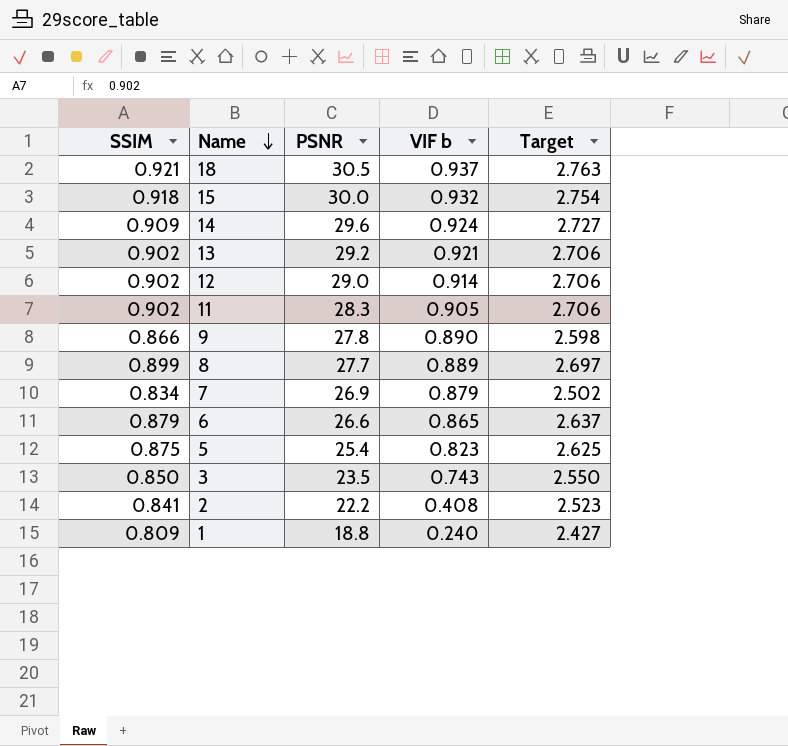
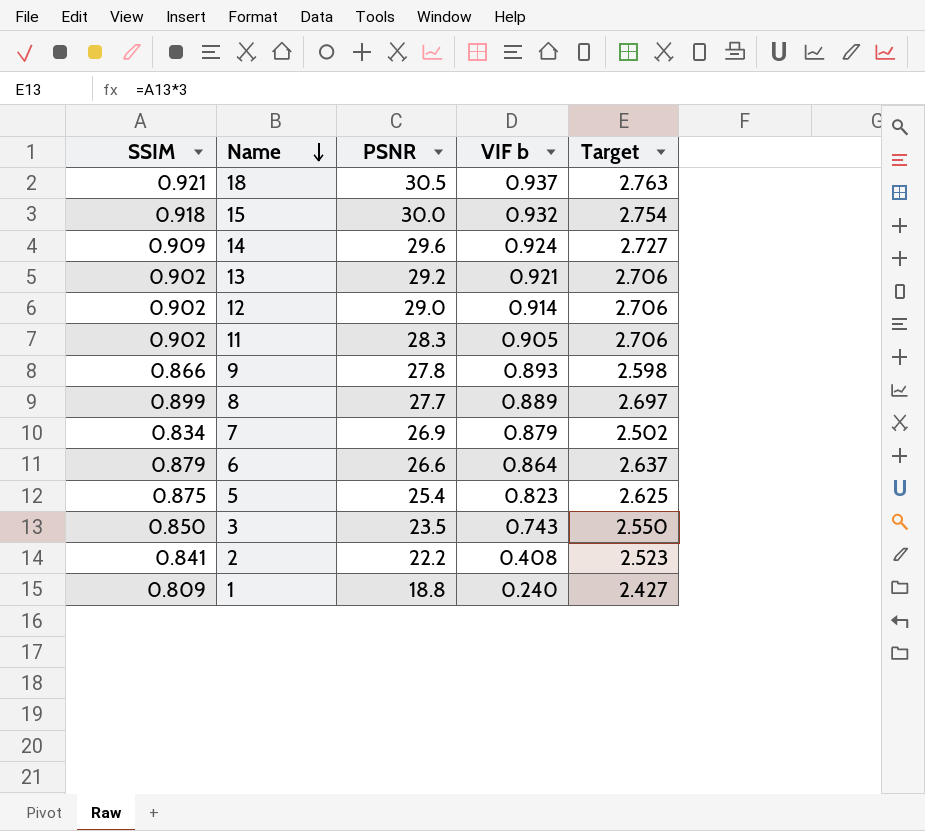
9 | VIF b: 0.890 -> 0.893
6 | VIF b: 0.865 -> 0.864

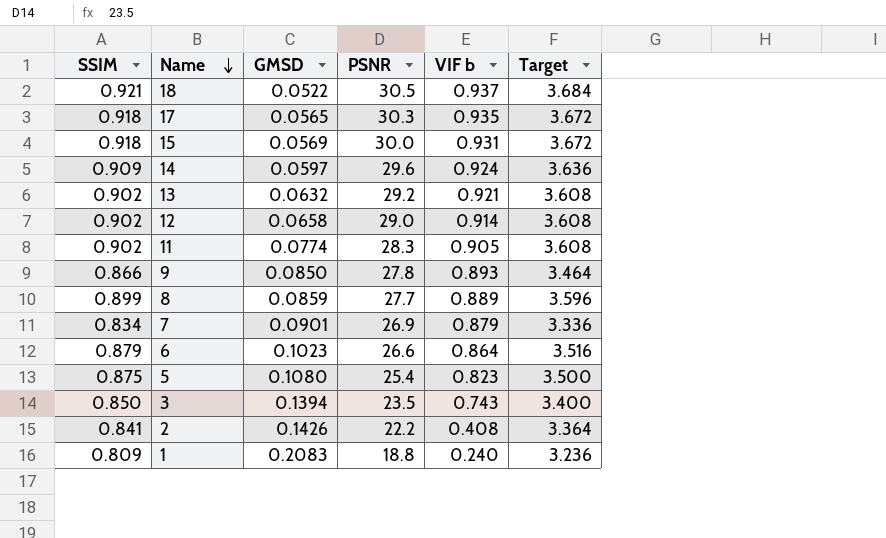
column GMSD | position: none -> 3
column Target | formula: [SSIM] * 3 -> [SSIM] * 4
row 17: none -> 0.918 | 0.0565 | 30.3 | 0.935 | 3.672
15 | VIF b: 0.932 -> 0.931

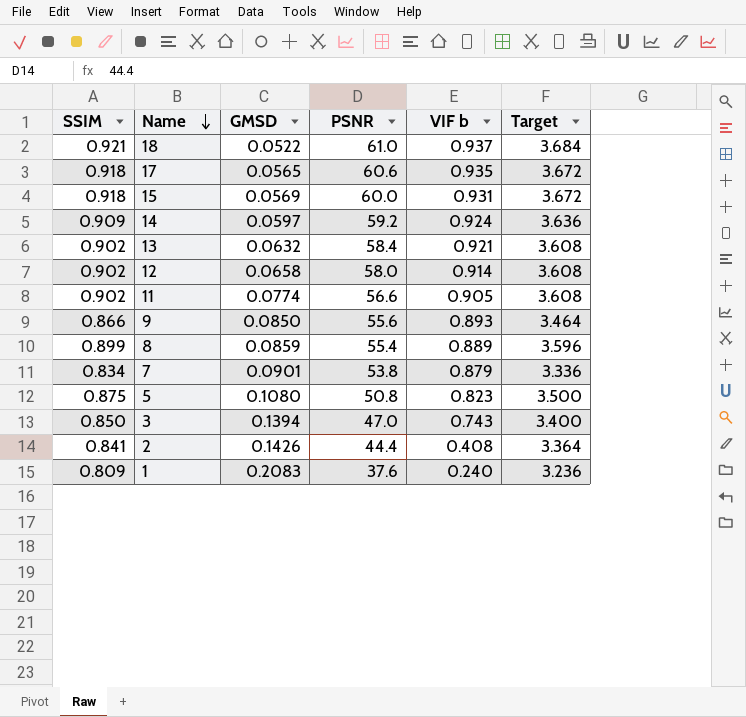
row 6: 0.879 | 0.1023 | 26.6 | 0.864 | 3.516 -> none
18 | PSNR: 30.5 -> 61.0
17 | PSNR: 30.3 -> 60.6
15 | PSNR: 30.0 -> 60.0
14 | PSNR: 29.6 -> 59.2
13 | PSNR: 29.2 -> 58.4
12 | PSNR: 29.0 -> 58.0
11 | PSNR: 28.3 -> 56.6
9 | PSNR: 27.8 -> 55.6
8 | PSNR: 27.7 -> 55.4
7 | PSNR: 26.9 -> 53.8
5 | PSNR: 25.4 -> 50.8
3 | PSNR: 23.5 -> 47.0
2 | PSNR: 22.2 -> 44.4
1 | PSNR: 18.8 -> 37.6

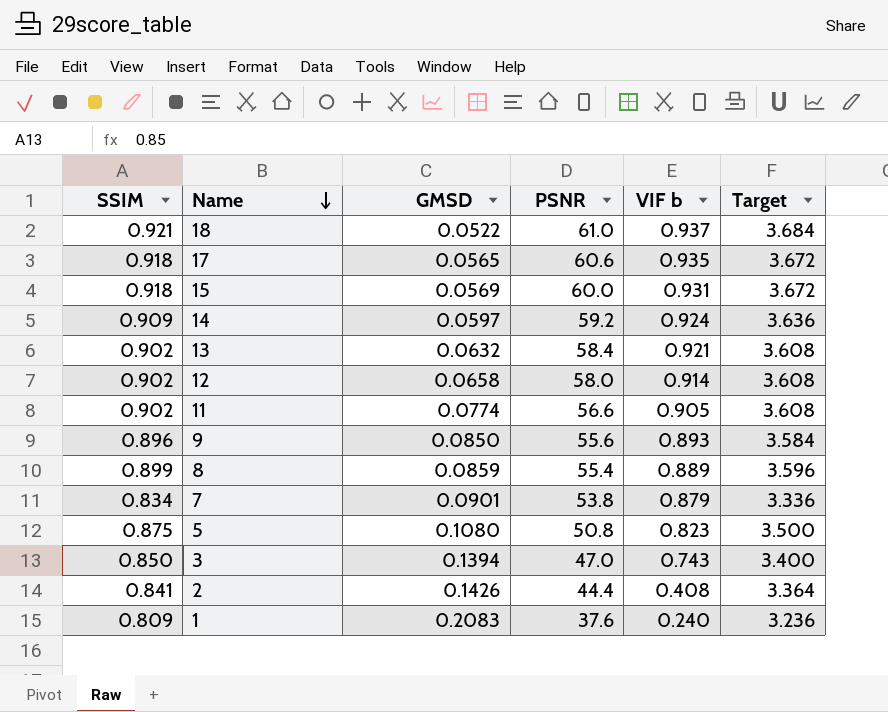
9 | SSIM: 0.866 -> 0.896
9 | Target: 3.464 -> 3.584

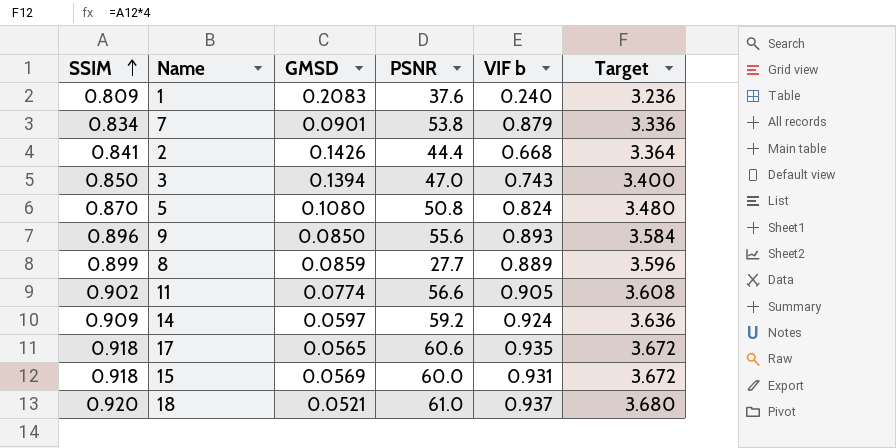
row order: Name descending -> SSIM ascending
row 13: 0.902 | 0.0632 | 58.4 | 0.921 | 3.608 -> none
row 12: 0.902 | 0.0658 | 58.0 | 0.914 | 3.608 -> none
2 | VIF b: 0.408 -> 0.668
5 | SSIM: 0.875 -> 0.870
5 | VIF b: 0.823 -> 0.824
5 | Target: 3.500 -> 3.480
8 | PSNR: 55.4 -> 27.7
18 | SSIM: 0.921 -> 0.920
18 | GMSD: 0.0522 -> 0.0521
18 | Target: 3.684 -> 3.680

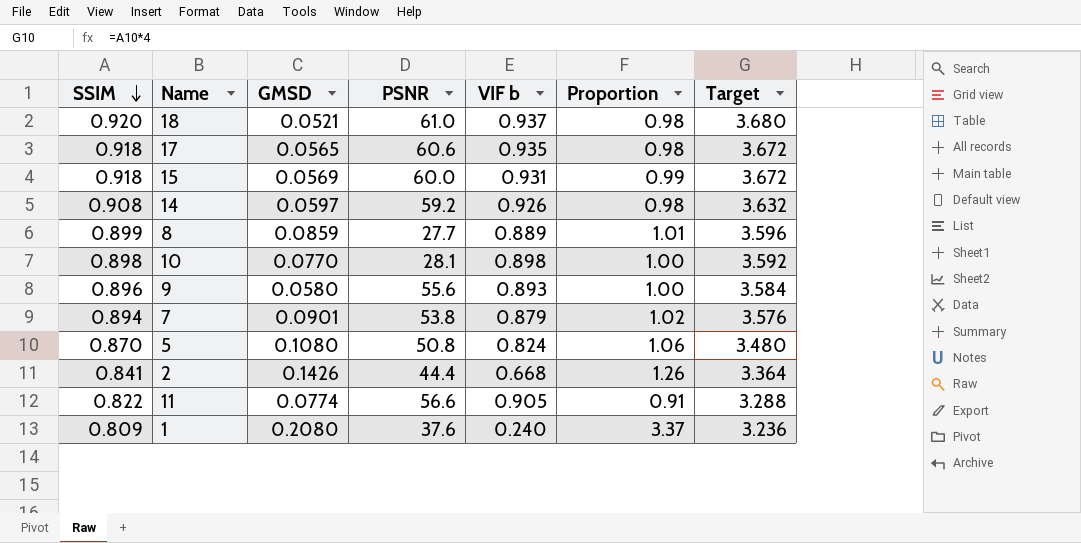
row order: SSIM ascending -> SSIM descending
column Proportion | formula: none -> [SSIM] / [VIF b]
row 3: 0.850 | 0.1394 | 47.0 | 0.743 | 3.400 -> none
14 | SSIM: 0.909 -> 0.908
14 | VIF b: 0.924 -> 0.926
14 | Target: 3.636 -> 3.632
row 10: none -> 0.898 | 0.0770 | 28.1 | 0.898 | 1.00 | 3.592
9 | GMSD: 0.0850 -> 0.0580
7 | SSIM: 0.834 -> 0.894
7 | Target: 3.336 -> 3.576
11 | SSIM: 0.902 -> 0.822
11 | Target: 3.608 -> 3.288
1 | GMSD: 0.2083 -> 0.2080

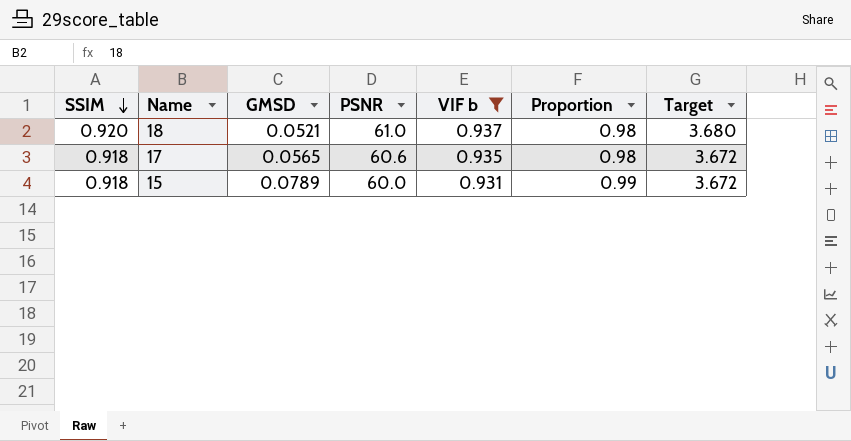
filter: none -> VIF b >= 0.931
15 | GMSD: 0.0569 -> 0.0789

